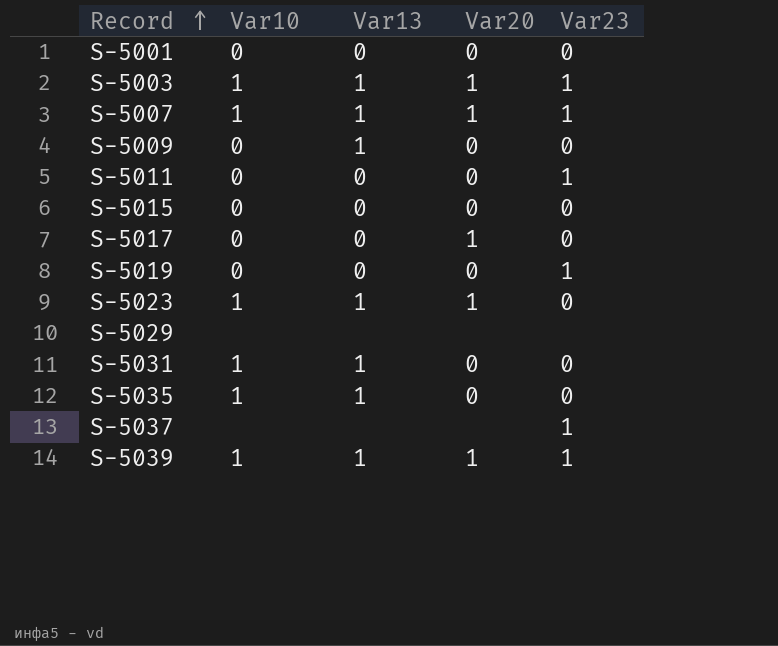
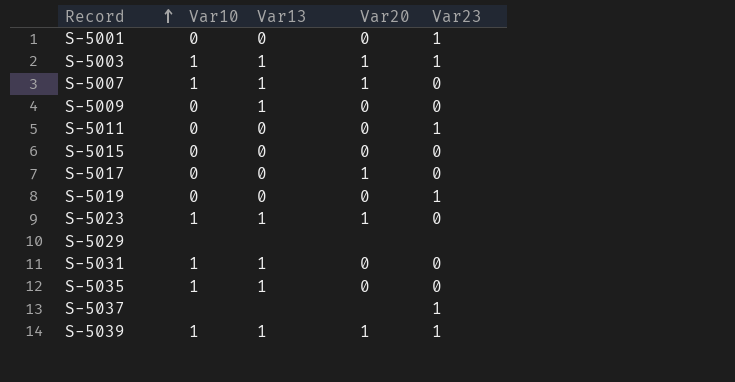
S-5001 | Var23: 0 -> 1
S-5007 | Var23: 1 -> 0

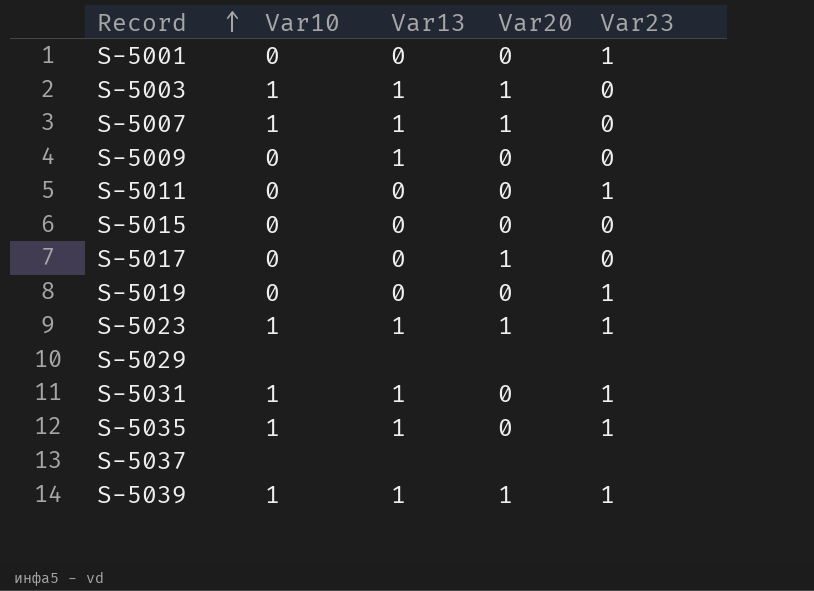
S-5003 | Var23: 1 -> 0
S-5023 | Var23: 0 -> 1
S-5031 | Var23: 0 -> 1
S-5035 | Var23: 0 -> 1
S-5037 | Var23: 1 -> none

